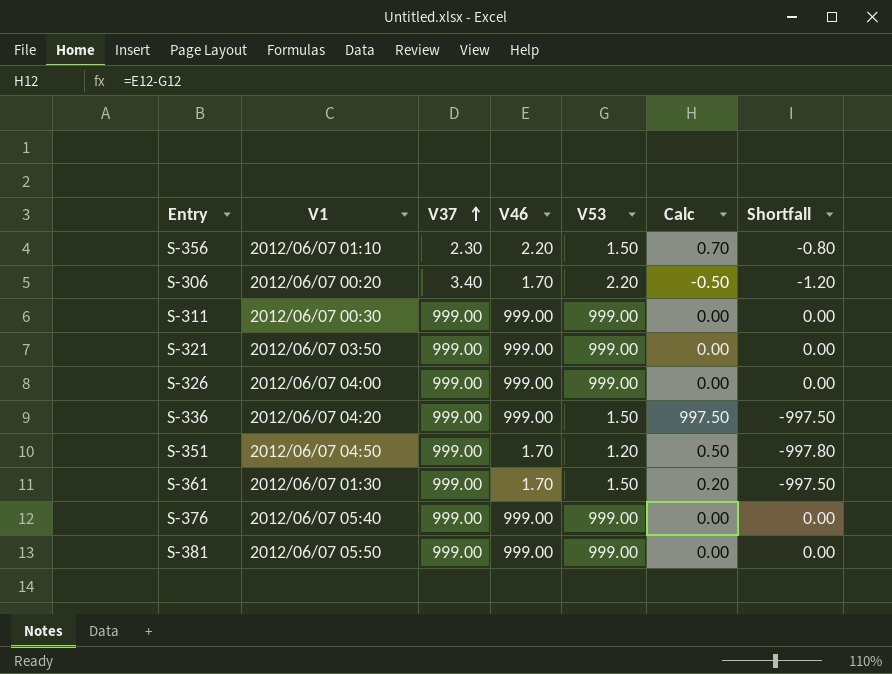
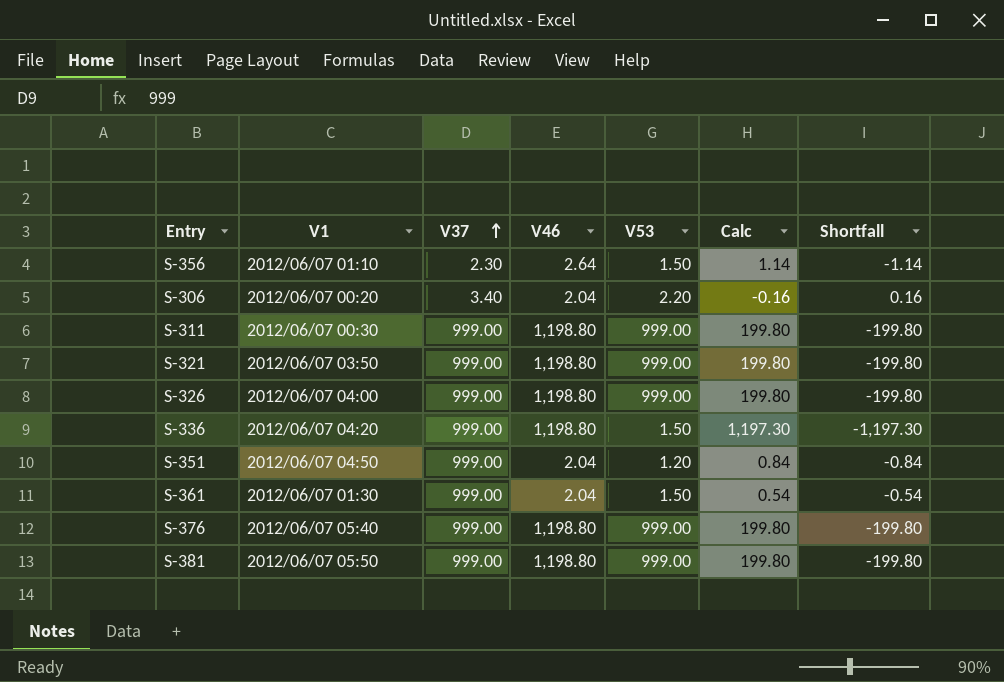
column Shortfall | formula: [V53] - [V37] -> [V53] - [V46]
S-356 | V46: 2.20 -> 2.64
S-356 | Calc: 0.70 -> 1.14
S-306 | V46: 1.70 -> 2.04
S-306 | Calc: -0.50 -> -0.16
S-311 | V46: 999.00 -> 1,198.80
S-311 | Calc: 0.00 -> 199.80
S-321 | V46: 999.00 -> 1,198.80
S-321 | Calc: 0.00 -> 199.80
S-326 | V46: 999.00 -> 1,198.80
S-326 | Calc: 0.00 -> 199.80
S-336 | V46: 999.00 -> 1,198.80
S-336 | Calc: 997.50 -> 1,197.30
S-351 | V46: 1.70 -> 2.04
S-351 | Calc: 0.50 -> 0.84
S-361 | V46: 1.70 -> 2.04
S-361 | Calc: 0.20 -> 0.54
S-376 | V46: 999.00 -> 1,198.80
S-376 | Calc: 0.00 -> 199.80
S-381 | V46: 999.00 -> 1,198.80
S-381 | Calc: 0.00 -> 199.80

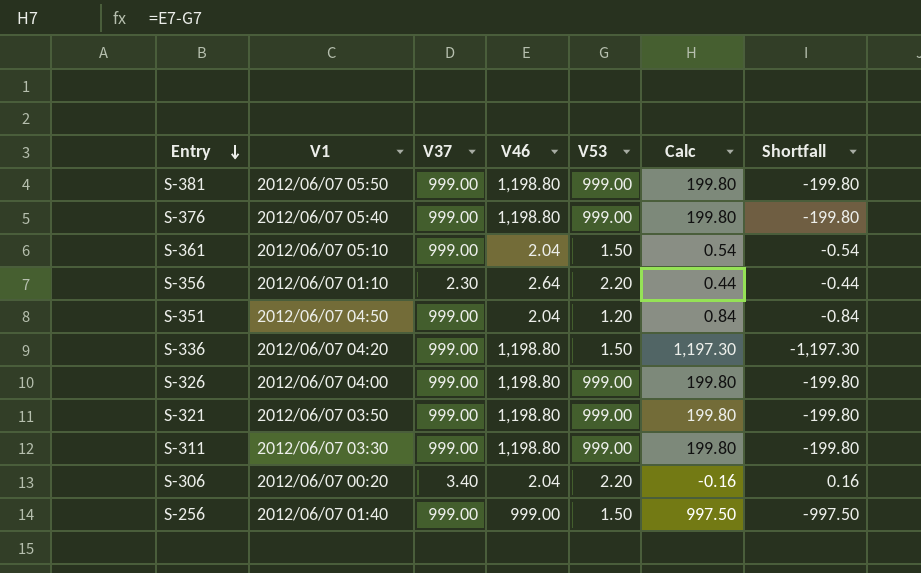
row order: V37 ascending -> Entry descending
S-361 | V1: 2012/06/07 01:30 -> 2012/06/07 05:10
S-356 | V53: 1.50 -> 2.20
S-356 | Calc: 1.14 -> 0.44
S-356 | Shortfall: -1.14 -> -0.44
S-311 | V1: 2012/06/07 00:30 -> 2012/06/07 03:30
row S-256: none -> 2012/06/07 01:40 | 999.00 | 999.00 | 1.50 | 997.50 | -997.50

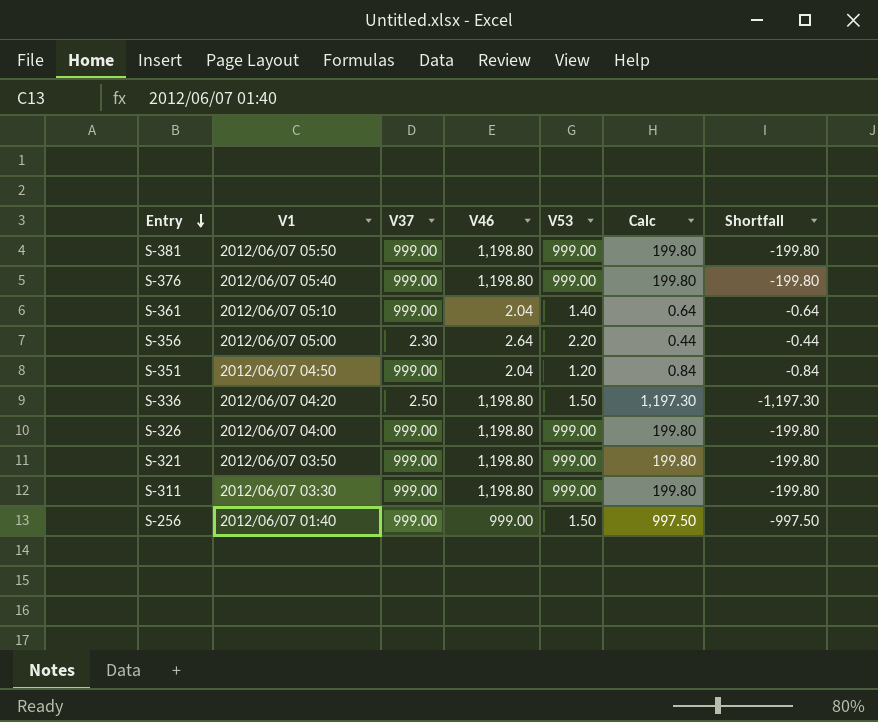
row S-306: 2012/06/07 00:20 | 3.40 | 2.04 | 2.20 | -0.16 | 0.16 -> none
S-361 | V53: 1.50 -> 1.40
S-361 | Calc: 0.54 -> 0.64
S-361 | Shortfall: -0.54 -> -0.64
S-356 | V1: 2012/06/07 01:10 -> 2012/06/07 05:00
S-336 | V37: 999.00 -> 2.50

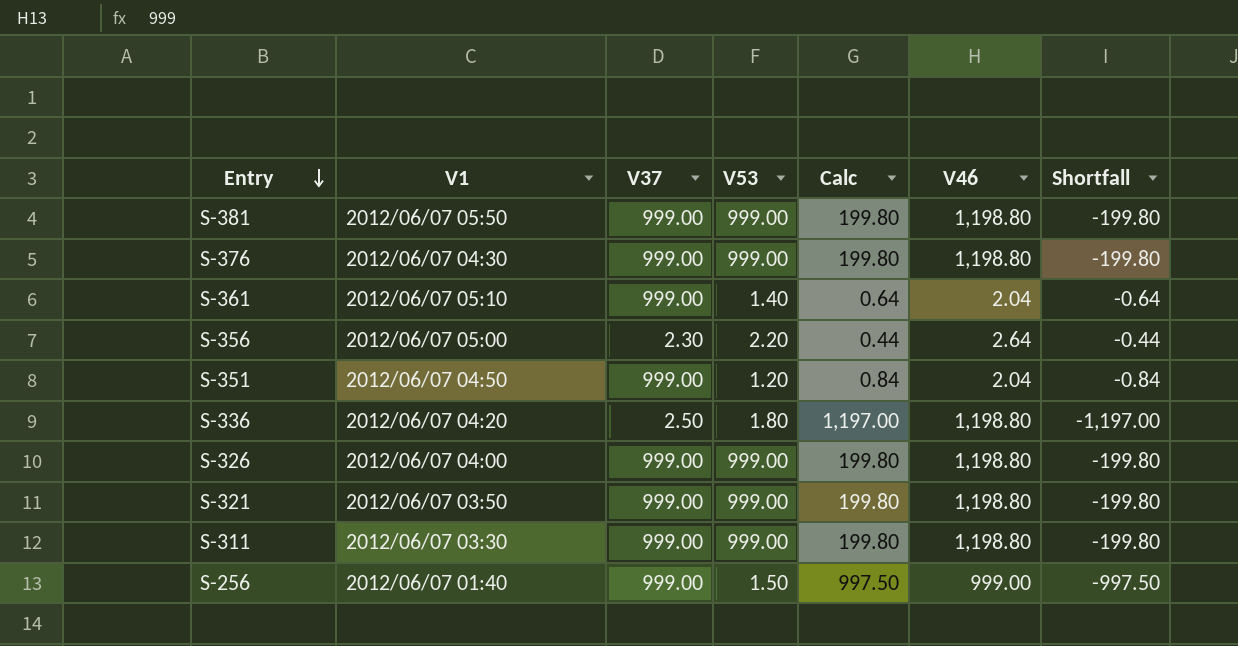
column V46 | position: 4 -> 6
S-376 | V1: 2012/06/07 05:40 -> 2012/06/07 04:30
S-336 | V53: 1.50 -> 1.80
S-336 | Calc: 1,197.30 -> 1,197.00
S-336 | Shortfall: -1,197.30 -> -1,197.00

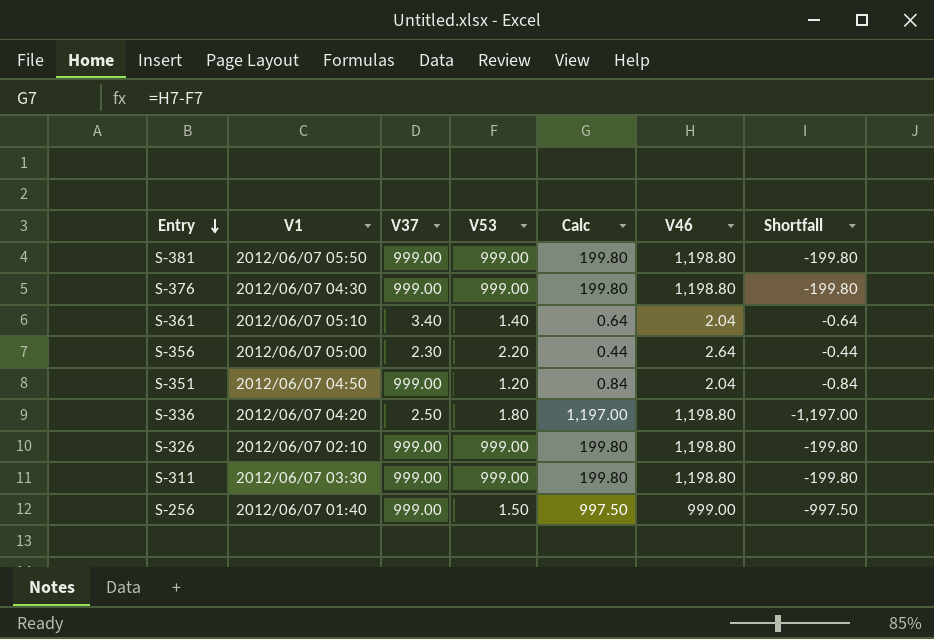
row S-321: 2012/06/07 03:50 | 999.00 | 999.00 | 199.80 | 1,198.80 | -199.80 -> none
S-361 | V37: 999.00 -> 3.40
S-326 | V1: 2012/06/07 04:00 -> 2012/06/07 02:10

